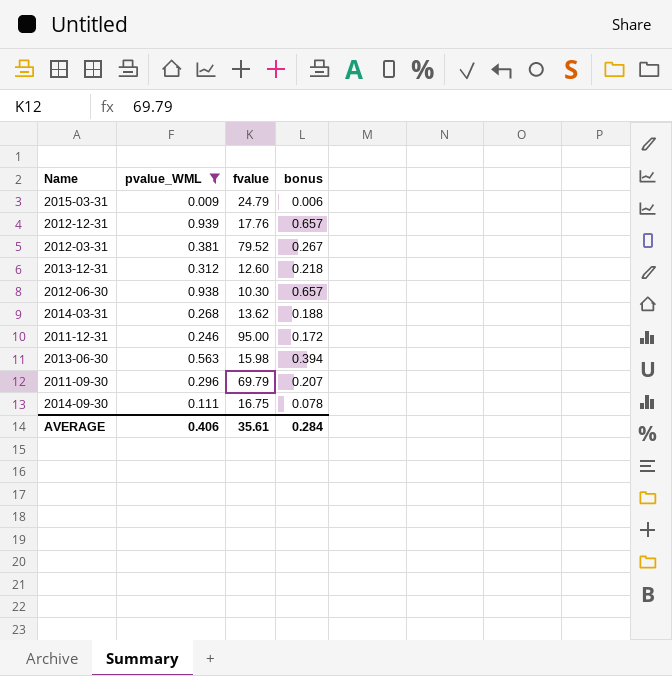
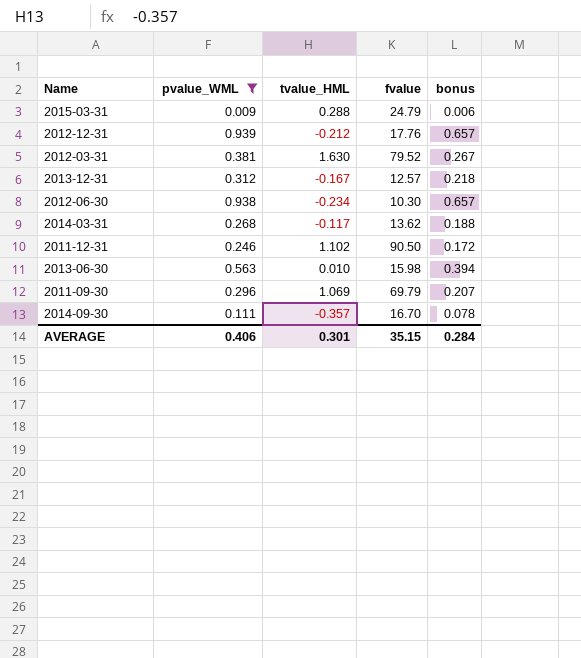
column tvalue_HML | position: none -> 3
2013-12-31 | fvalue: 12.60 -> 12.57
2011-12-31 | fvalue: 95.00 -> 90.50
2014-09-30 | fvalue: 16.75 -> 16.70
AVERAGE | fvalue: 35.61 -> 35.15

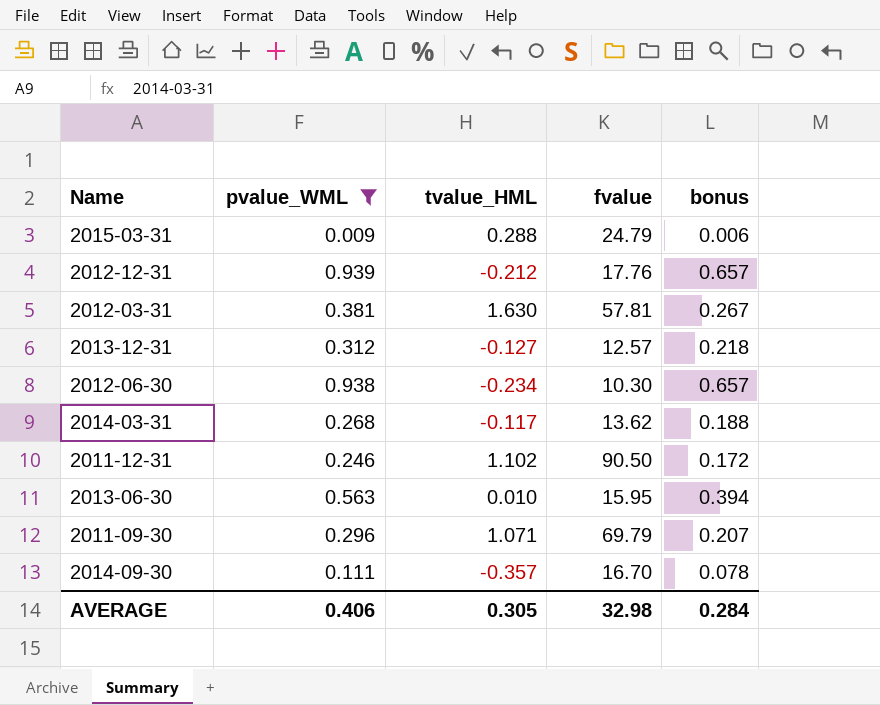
2012-03-31 | fvalue: 79.52 -> 57.81
2013-12-31 | tvalue_HML: -0.167 -> -0.127
2013-06-30 | fvalue: 15.98 -> 15.95
2011-09-30 | tvalue_HML: 1.069 -> 1.071
AVERAGE | tvalue_HML: 0.301 -> 0.305
AVERAGE | fvalue: 35.15 -> 32.98

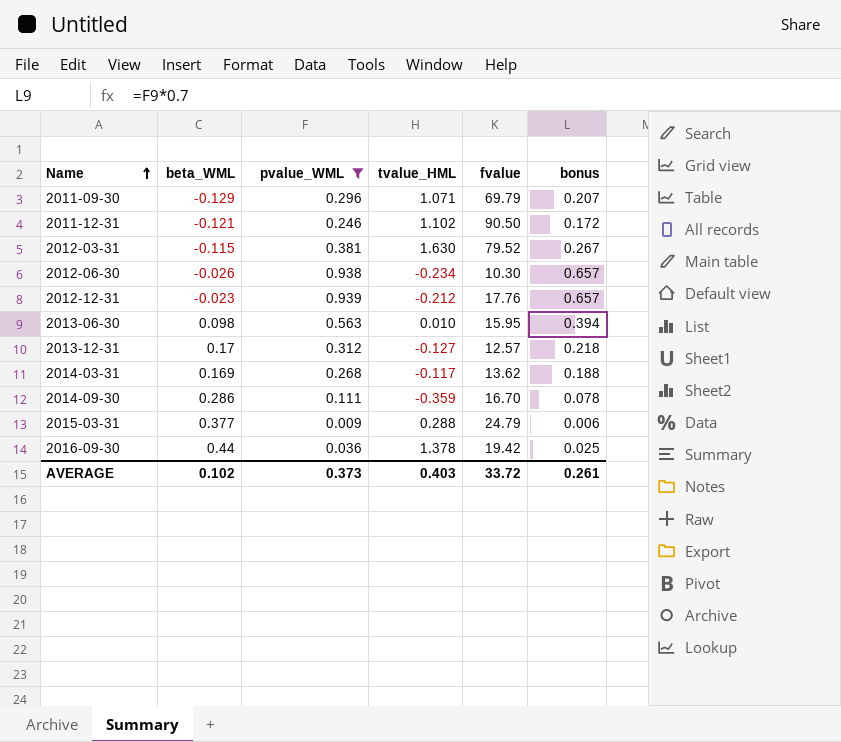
row order: none -> Name ascending
column beta_WML | position: none -> 2
2012-03-31 | fvalue: 57.81 -> 79.52
2014-09-30 | tvalue_HML: -0.357 -> -0.359
row 2016-09-30: none -> 0.44 | 0.036 | 1.378 | 19.42 | 0.025
AVERAGE | pvalue_WML: 0.406 -> 0.373
AVERAGE | tvalue_HML: 0.305 -> 0.403
AVERAGE | fvalue: 32.98 -> 33.72
AVERAGE | bonus: 0.284 -> 0.261

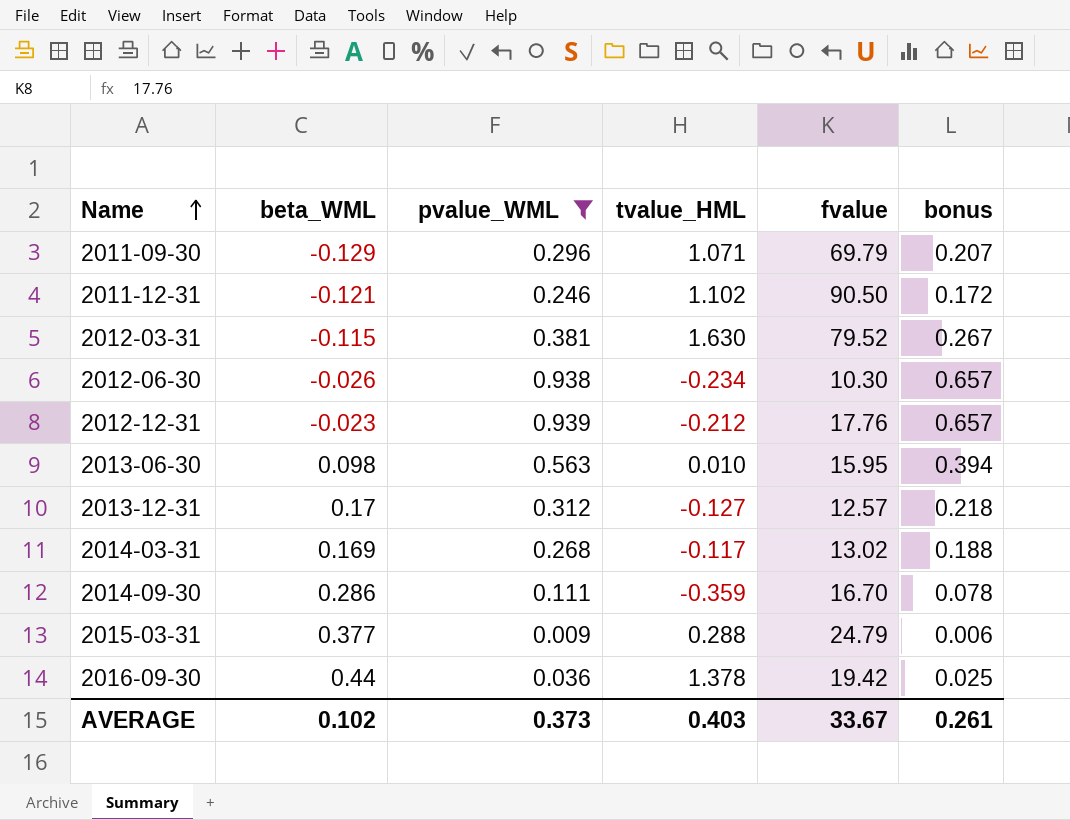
2014-03-31 | fvalue: 13.62 -> 13.02
AVERAGE | fvalue: 33.72 -> 33.67

